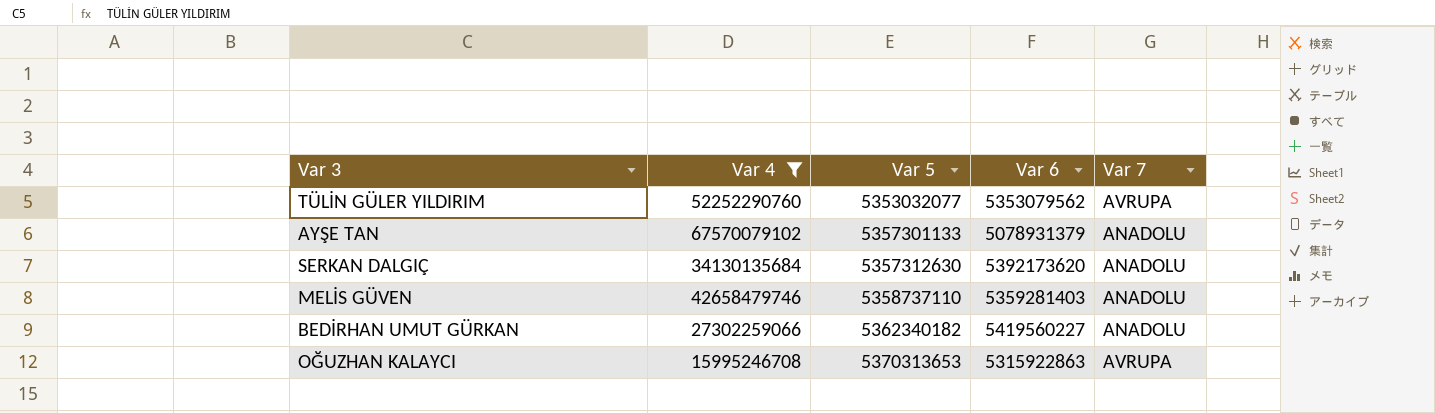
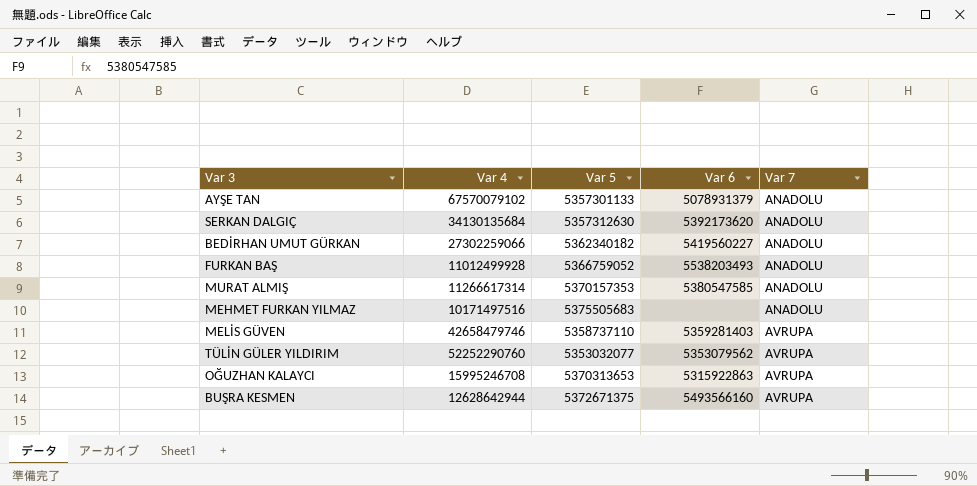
filter: Var 4 >= 15995246708 -> none
row order: Var 5 ascending -> Var 7 ascending
MELİS GÜVEN | Var 7: ANADOLU -> AVRUPA

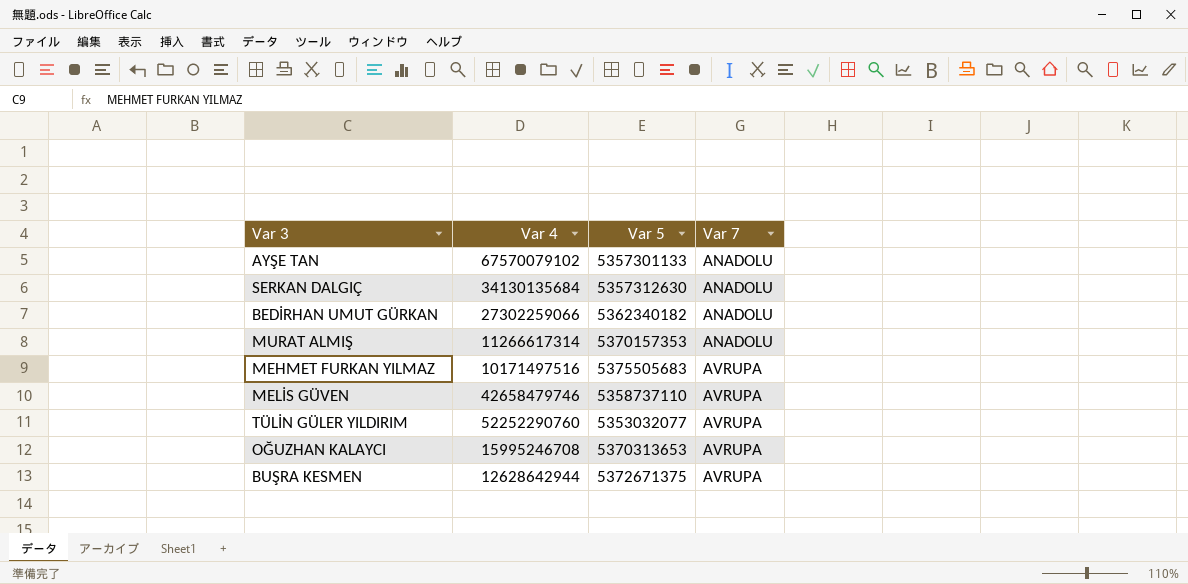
column Var 6 | position: 4 -> none
row FURKAN BAŞ: 11012499928 | 5366759052 | 5538203493 | ANADOLU -> none
MEHMET FURKAN YILMAZ | Var 7: ANADOLU -> AVRUPA

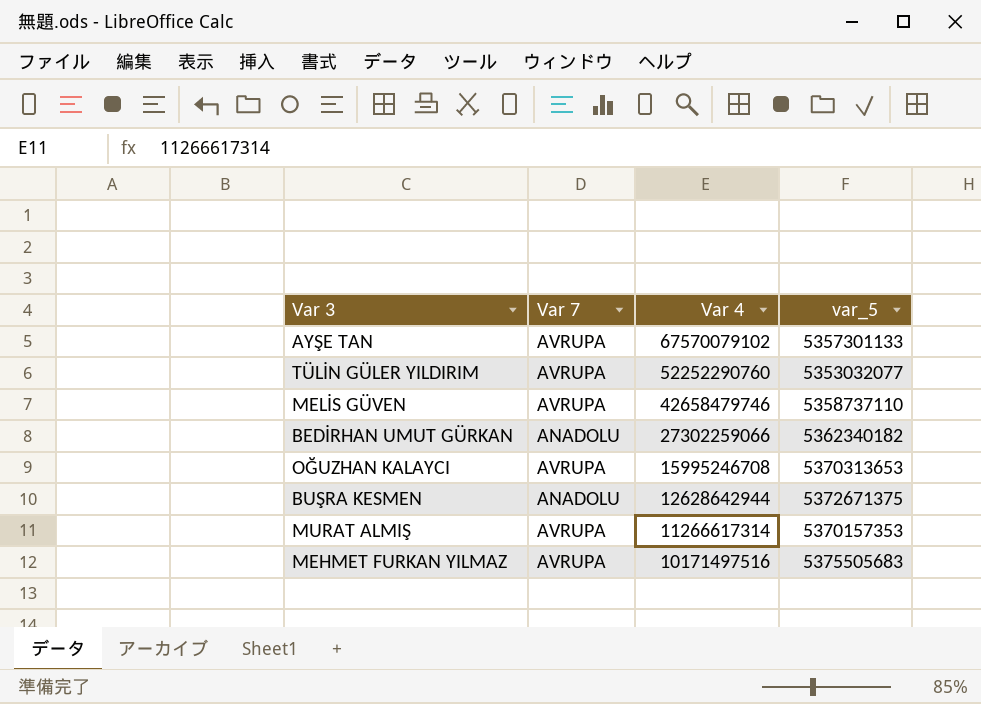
row order: Var 7 ascending -> Var 4 descending
column Var 7 | position: 4 -> 2
column name: Var 5 -> var_5
row SERKAN DALGIÇ: 34130135684 | 5357312630 | ANADOLU -> none
AYŞE TAN | Var 7: ANADOLU -> AVRUPA
BUŞRA KESMEN | Var 7: AVRUPA -> ANADOLU
MURAT ALMIŞ | Var 7: ANADOLU -> AVRUPA

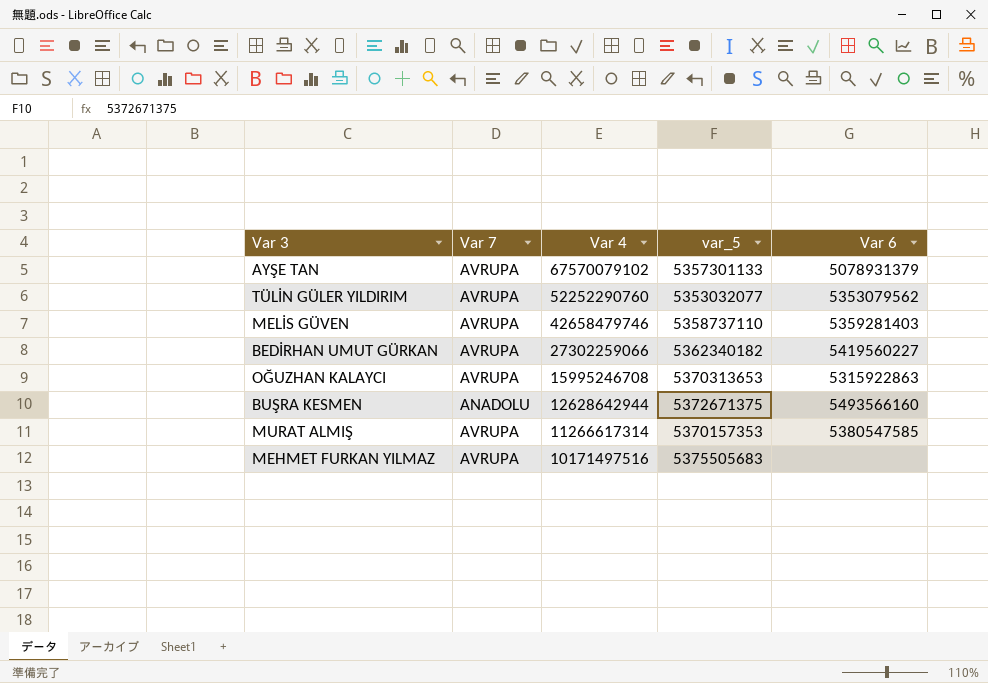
column Var 6 | position: none -> 5
BEDİRHAN UMUT GÜRKAN | Var 7: ANADOLU -> AVRUPA

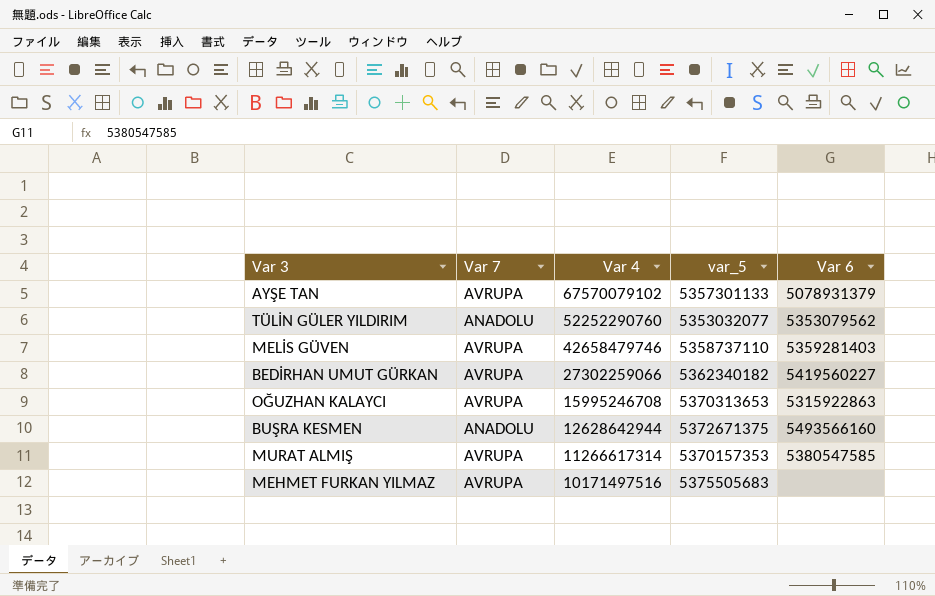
TÜLİN GÜLER YILDIRIM | Var 7: AVRUPA -> ANADOLU

